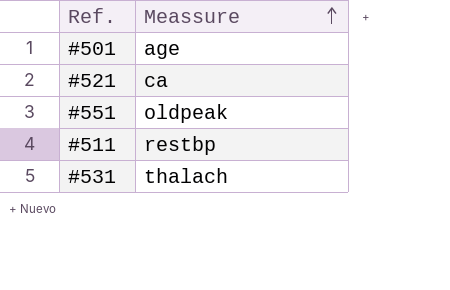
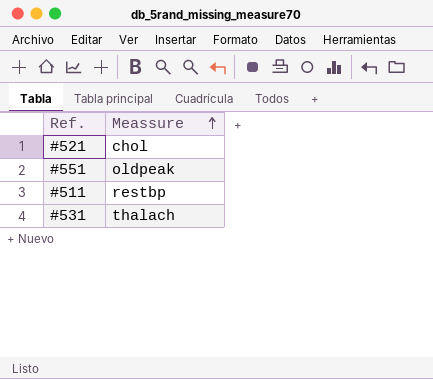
row #501: age -> none
#521 | Meassure: ca -> chol

